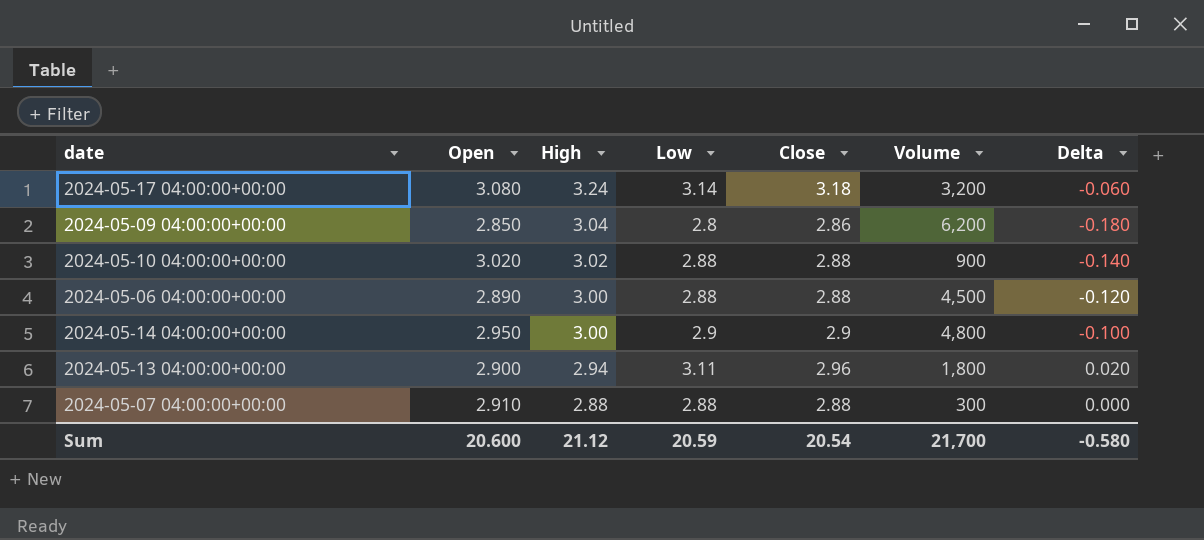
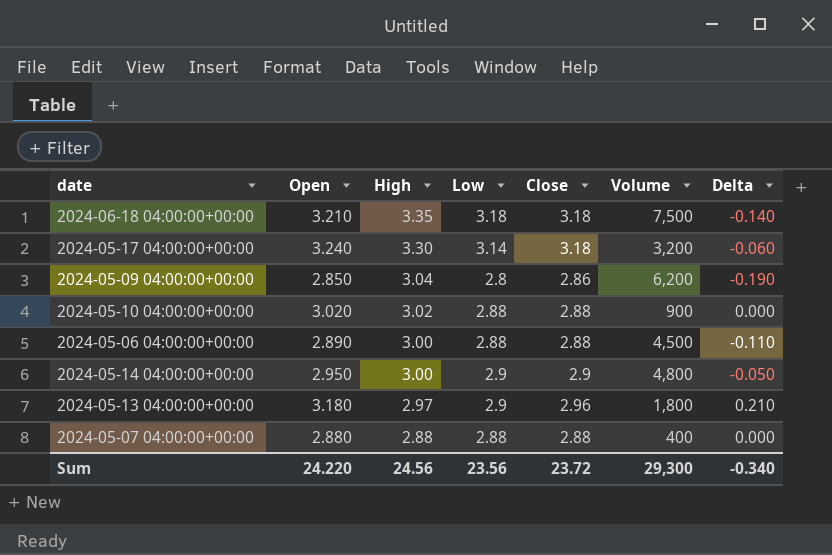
column Delta | formula: [Close] - [High] -> [Open] - [High]
row 2024-06-18 04:00:00+00:00: none -> 3.210 | 3.35 | 3.18 | 3.18 | 7,500 | -0.140
2024-05-17 04:00:00+00:00 | Open: 3.080 -> 3.240
2024-05-17 04:00:00+00:00 | High: 3.24 -> 3.30
2024-05-13 04:00:00+00:00 | Open: 2.900 -> 3.180
2024-05-13 04:00:00+00:00 | High: 2.94 -> 2.97
2024-05-13 04:00:00+00:00 | Low: 3.11 -> 2.9
2024-05-07 04:00:00+00:00 | Open: 2.910 -> 2.880
2024-05-07 04:00:00+00:00 | Volume: 300 -> 400
Sum | Open: 20.600 -> 24.220
Sum | High: 21.12 -> 24.56
Sum | Low: 20.59 -> 23.56
Sum | Close: 20.54 -> 23.72
Sum | Volume: 21,700 -> 29,300
Sum | Delta: -0.580 -> -0.340

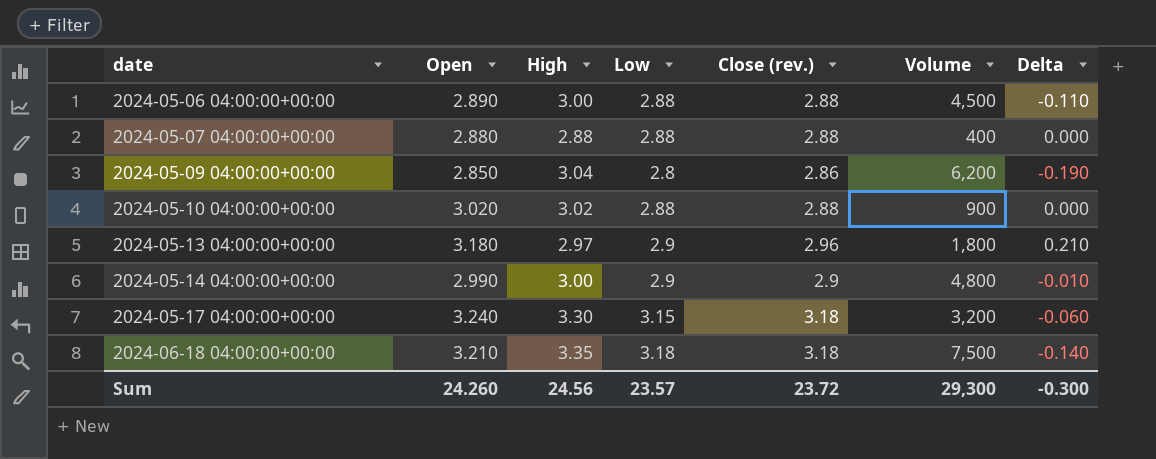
row order: High descending -> date ascending
column name: Close -> Close (rev.)
2024-05-14 04:00:00+00:00 | Open: 2.950 -> 2.990
2024-05-14 04:00:00+00:00 | Delta: -0.050 -> -0.010
2024-05-17 04:00:00+00:00 | Low: 3.14 -> 3.15
Sum | Open: 24.220 -> 24.260
Sum | Low: 23.56 -> 23.57
Sum | Delta: -0.340 -> -0.300

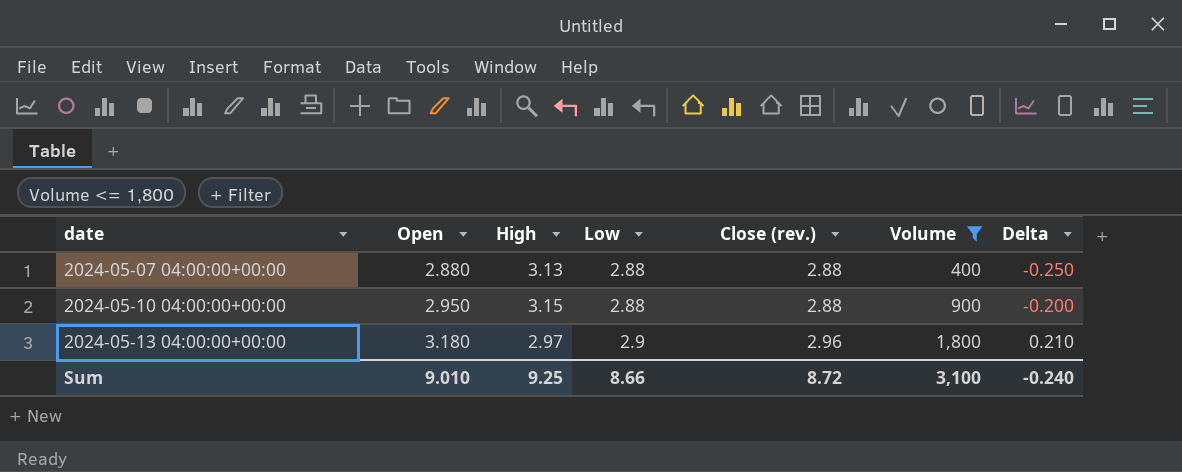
filter: none -> Volume <= 1,800
2024-05-07 04:00:00+00:00 | High: 2.88 -> 3.13
2024-05-07 04:00:00+00:00 | Delta: 0.000 -> -0.250
2024-05-10 04:00:00+00:00 | Open: 3.020 -> 2.950
2024-05-10 04:00:00+00:00 | High: 3.02 -> 3.15
2024-05-10 04:00:00+00:00 | Delta: 0.000 -> -0.200
Sum | Open: 24.260 -> 9.010
Sum | High: 24.56 -> 9.25
Sum | Low: 23.57 -> 8.66
Sum | Close (rev.): 23.72 -> 8.72
Sum | Volume: 29,300 -> 3,100
Sum | Delta: -0.300 -> -0.240

